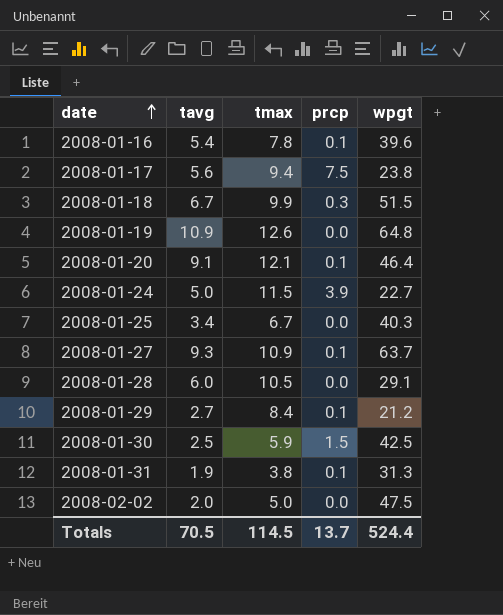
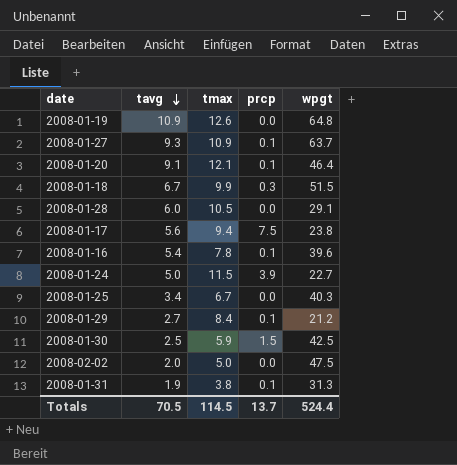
row order: date ascending -> tavg descending

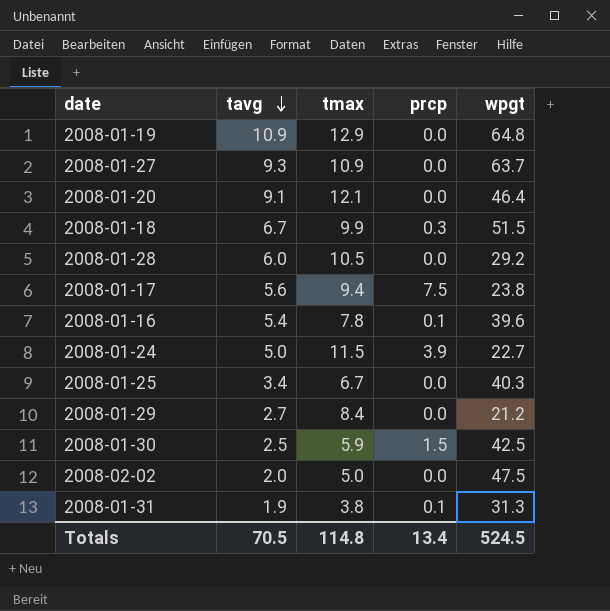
2008-01-19 | tmax: 12.6 -> 12.9
2008-01-27 | prcp: 0.1 -> 0.0
2008-01-20 | prcp: 0.1 -> 0.0
2008-01-28 | wpgt: 29.1 -> 29.2
2008-01-29 | prcp: 0.1 -> 0.0
Totals | tmax: 114.5 -> 114.8
Totals | prcp: 13.7 -> 13.4
Totals | wpgt: 524.4 -> 524.5

